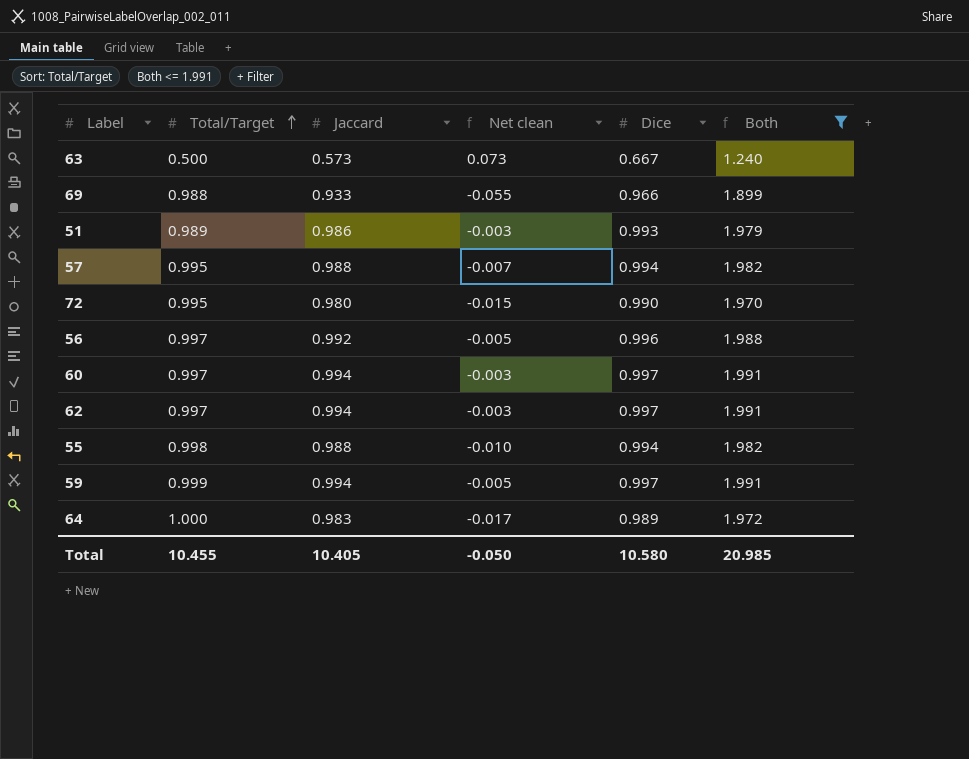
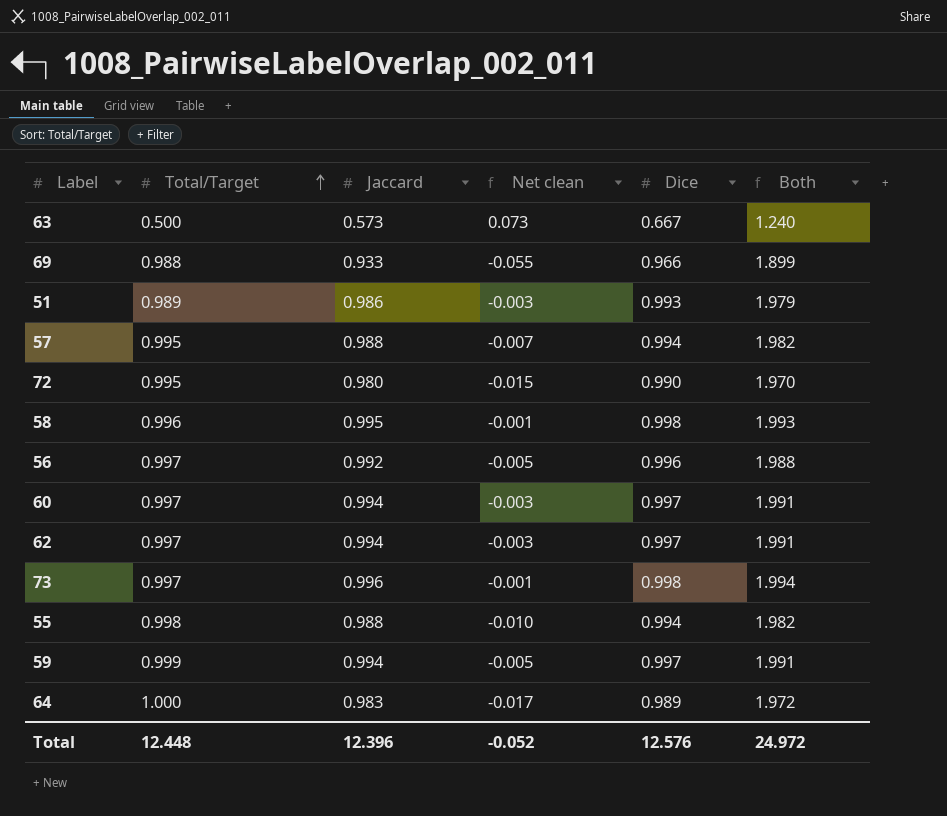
filter: Both <= 1.991 -> none
Total | Total/Target: 10.455 -> 12.448
Total | Jaccard: 10.405 -> 12.396
Total | Net clean: -0.050 -> -0.052
Total | Dice: 10.580 -> 12.576
Total | Both: 20.985 -> 24.972

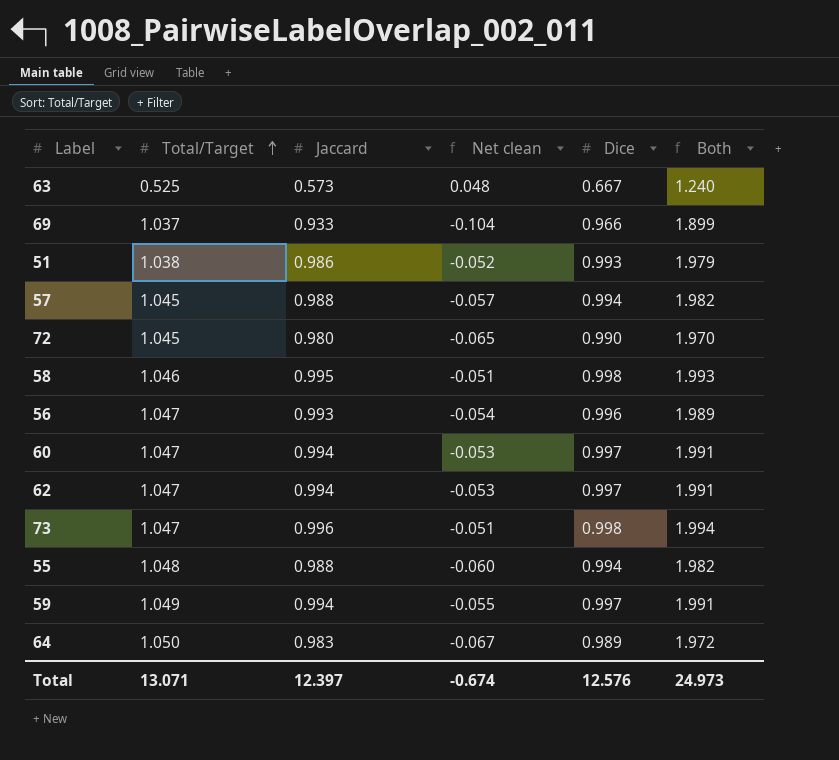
63 | Total/Target: 0.500 -> 0.525
63 | Net clean: 0.073 -> 0.048
69 | Total/Target: 0.988 -> 1.037
69 | Net clean: -0.055 -> -0.104
51 | Total/Target: 0.989 -> 1.038
51 | Net clean: -0.003 -> -0.052
57 | Total/Target: 0.995 -> 1.045
57 | Net clean: -0.007 -> -0.057
72 | Total/Target: 0.995 -> 1.045
72 | Net clean: -0.015 -> -0.065
58 | Total/Target: 0.996 -> 1.046
58 | Net clean: -0.001 -> -0.051
56 | Total/Target: 0.997 -> 1.047
56 | Jaccard: 0.992 -> 0.993
56 | Net clean: -0.005 -> -0.054
56 | Both: 1.988 -> 1.989
60 | Total/Target: 0.997 -> 1.047
60 | Net clean: -0.003 -> -0.053
62 | Total/Target: 0.997 -> 1.047
62 | Net clean: -0.003 -> -0.053
73 | Total/Target: 0.997 -> 1.047
73 | Net clean: -0.001 -> -0.051
55 | Total/Target: 0.998 -> 1.048
55 | Net clean: -0.010 -> -0.060
59 | Total/Target: 0.999 -> 1.049
59 | Net clean: -0.005 -> -0.055
64 | Total/Target: 1.000 -> 1.050
64 | Net clean: -0.017 -> -0.067
Total | Total/Target: 12.448 -> 13.071
Total | Jaccard: 12.396 -> 12.397
Total | Net clean: -0.052 -> -0.674
Total | Both: 24.972 -> 24.973

